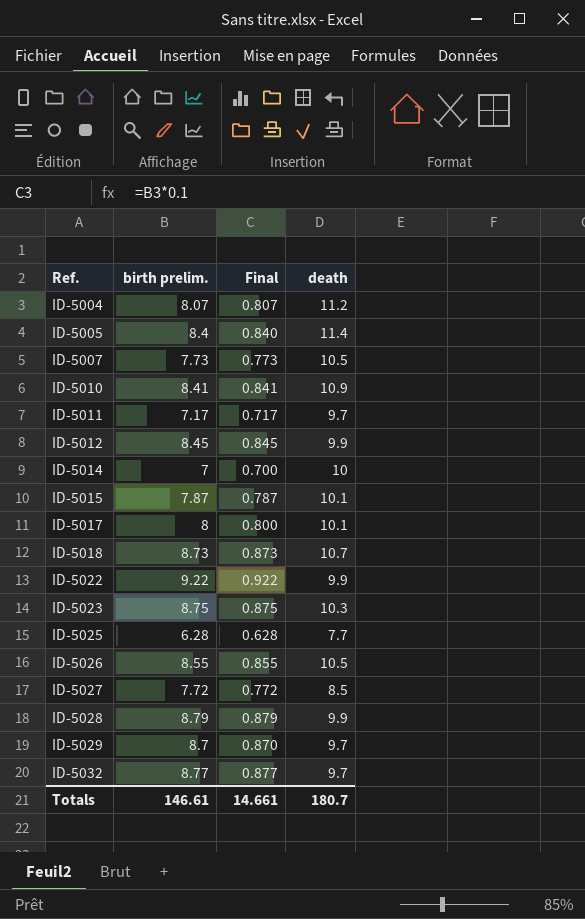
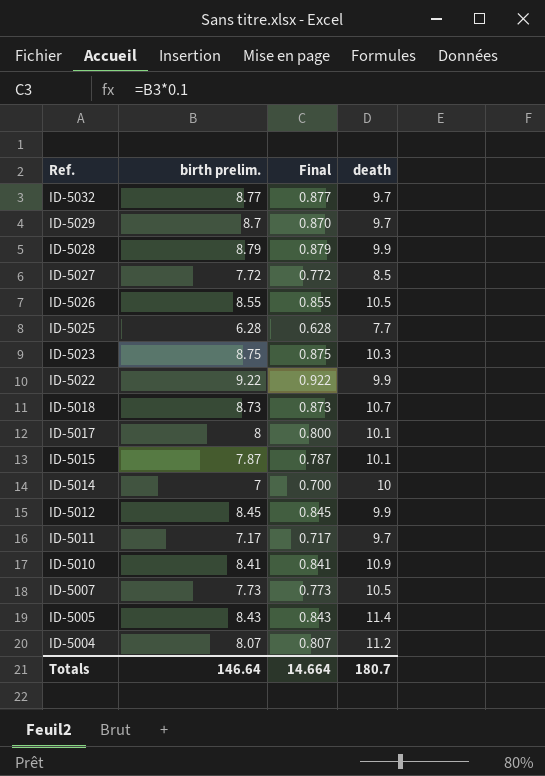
row order: Ref. ascending -> Ref. descending
ID-5005 | birth prelim.: 8.4 -> 8.43
ID-5005 | Final: 0.840 -> 0.843
Totals | birth prelim.: 146.61 -> 146.64
Totals | Final: 14.661 -> 14.664

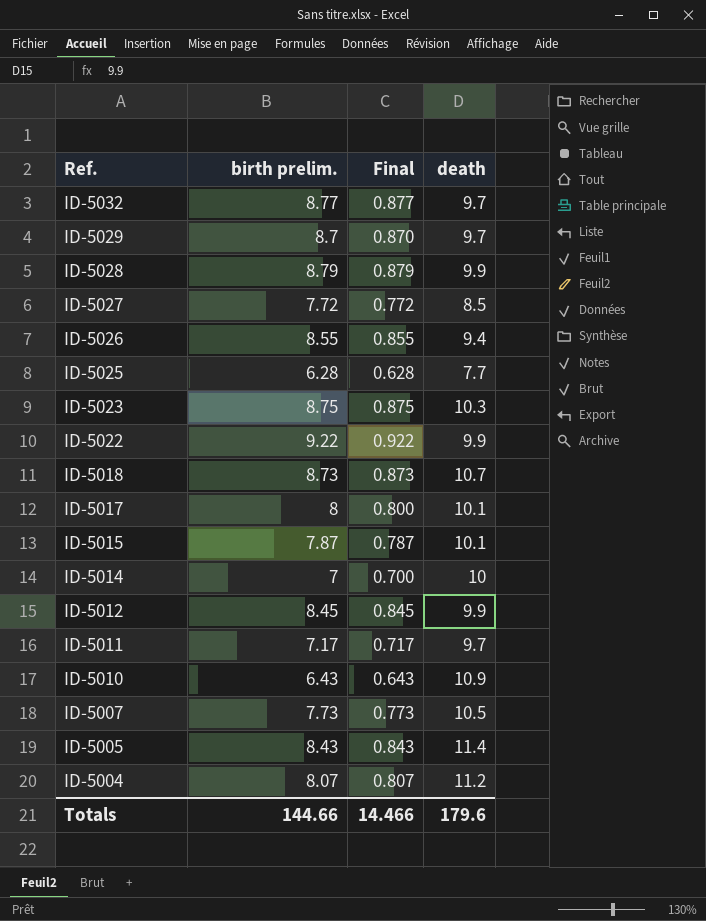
ID-5026 | death: 10.5 -> 9.4
ID-5010 | birth prelim.: 8.41 -> 6.43
ID-5010 | Final: 0.841 -> 0.643
Totals | birth prelim.: 146.64 -> 144.66
Totals | Final: 14.664 -> 14.466
Totals | death: 180.7 -> 179.6

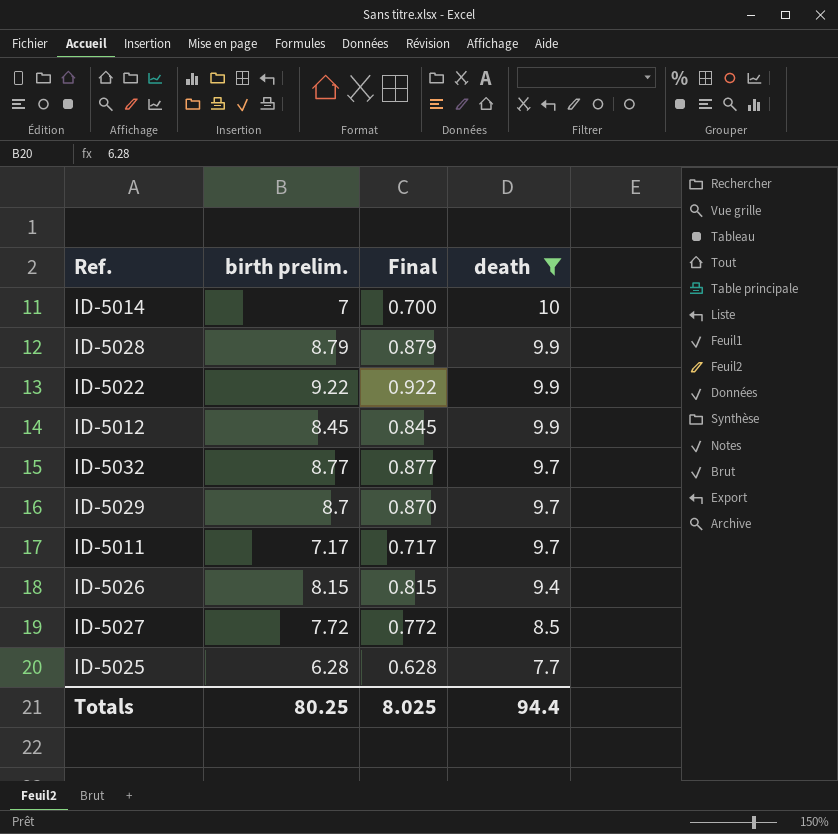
filter: none -> death <= 10
row order: Ref. descending -> death descending
ID-5026 | birth prelim.: 8.55 -> 8.15
ID-5026 | Final: 0.855 -> 0.815
Totals | birth prelim.: 144.66 -> 80.25
Totals | Final: 14.466 -> 8.025
Totals | death: 179.6 -> 94.4

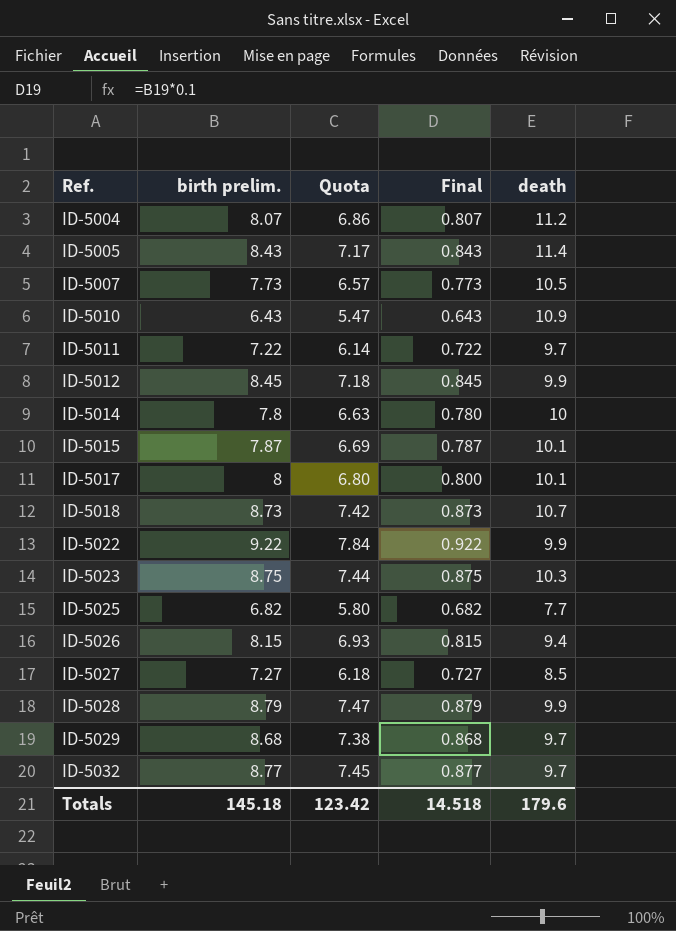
filter: death <= 10 -> none
row order: death descending -> Ref. ascending
column Quota | formula: none -> [birth prelim.] * 0.85
ID-5011 | birth prelim.: 7.17 -> 7.22
ID-5011 | Final: 0.717 -> 0.722
ID-5014 | birth prelim.: 7 -> 7.8
ID-5014 | Final: 0.700 -> 0.780
ID-5025 | birth prelim.: 6.28 -> 6.82
ID-5025 | Final: 0.628 -> 0.682
ID-5027 | birth prelim.: 7.72 -> 7.27
ID-5027 | Final: 0.772 -> 0.727
ID-5029 | birth prelim.: 8.7 -> 8.68
ID-5029 | Final: 0.870 -> 0.868
Totals | birth prelim.: 80.25 -> 145.18
Totals | Final: 8.025 -> 14.518
Totals | death: 94.4 -> 179.6

